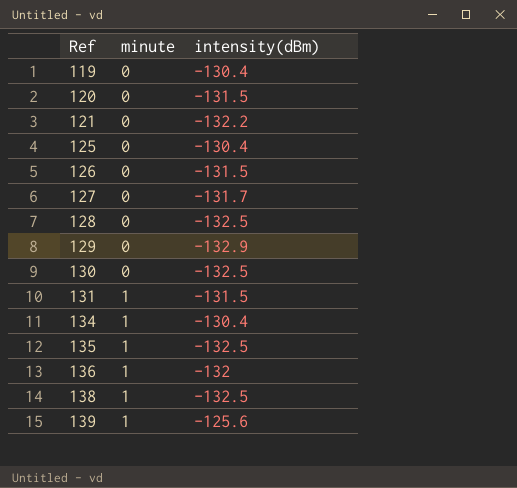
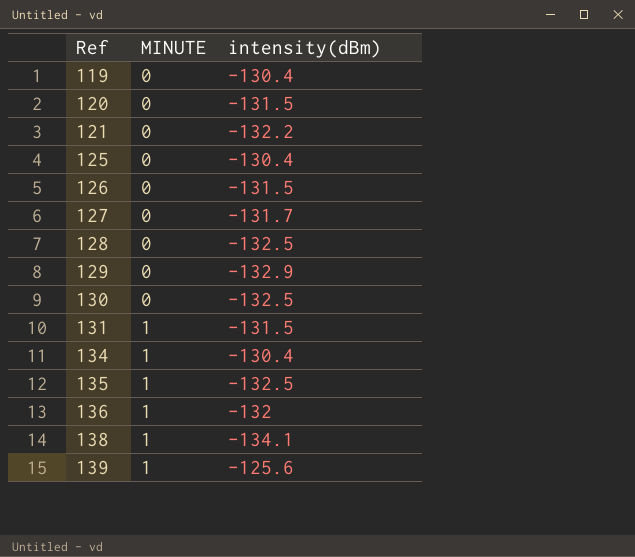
column name: minute -> MINUTE
138 | intensity(dBm): -132.5 -> -134.1

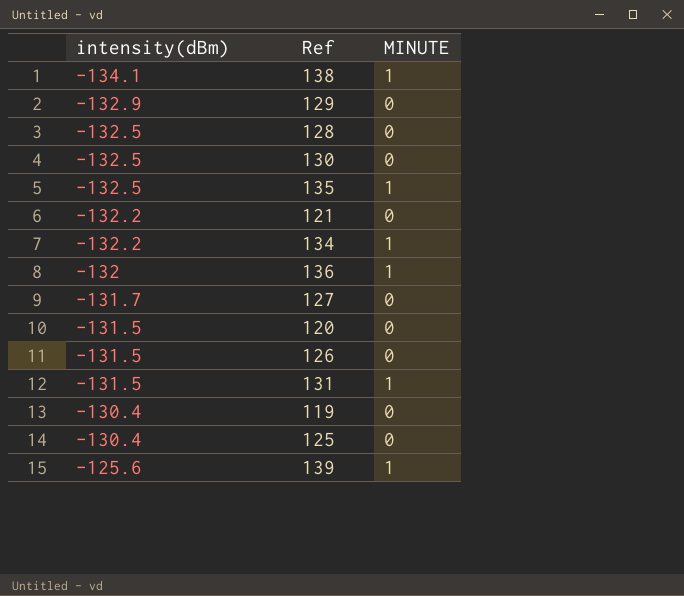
row order: Ref ascending -> intensity(dBm) ascending
column intensity(dBm) | position: 3 -> 1
134 | intensity(dBm): -130.4 -> -132.2

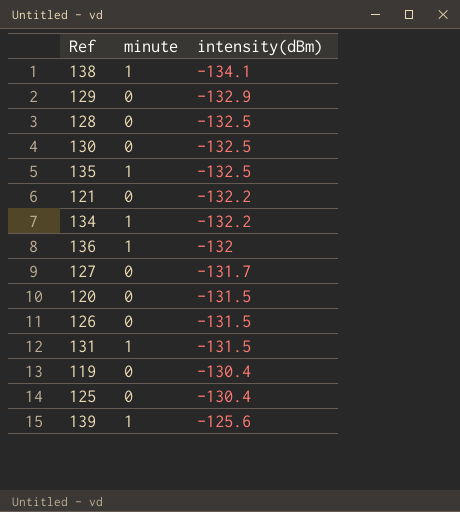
column name: MINUTE -> minute
column intensity(dBm) | position: 1 -> 3

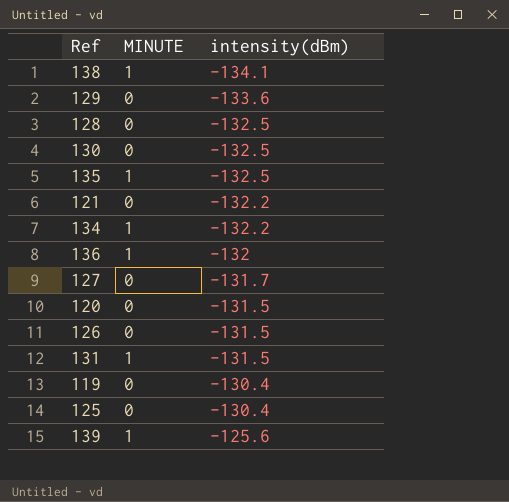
column name: minute -> MINUTE
129 | intensity(dBm): -132.9 -> -133.6

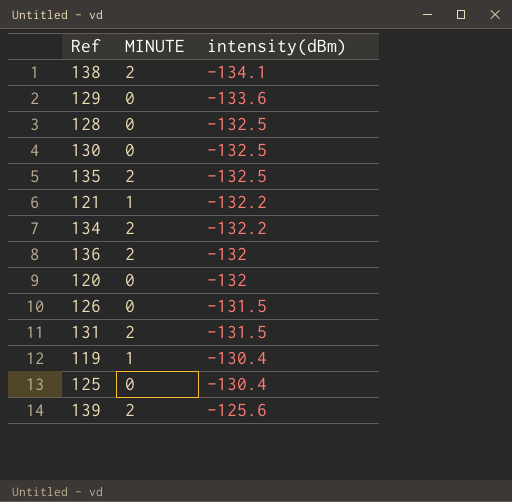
row 127: 0 | -131.7 -> none
138 | MINUTE: 1 -> 2
135 | MINUTE: 1 -> 2
121 | MINUTE: 0 -> 1
134 | MINUTE: 1 -> 2
136 | MINUTE: 1 -> 2
120 | intensity(dBm): -131.5 -> -132
131 | MINUTE: 1 -> 2
119 | MINUTE: 0 -> 1
139 | MINUTE: 1 -> 2

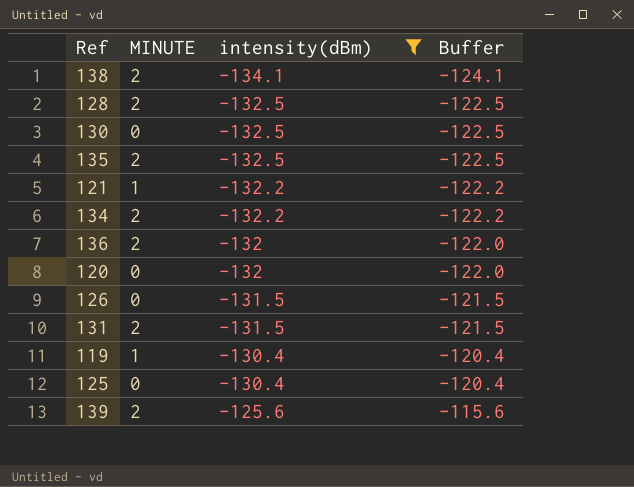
filter: none -> intensity(dBm) != -133.6
column Buffer | formula: none -> [intensity(dBm)] + 10
128 | MINUTE: 0 -> 2

